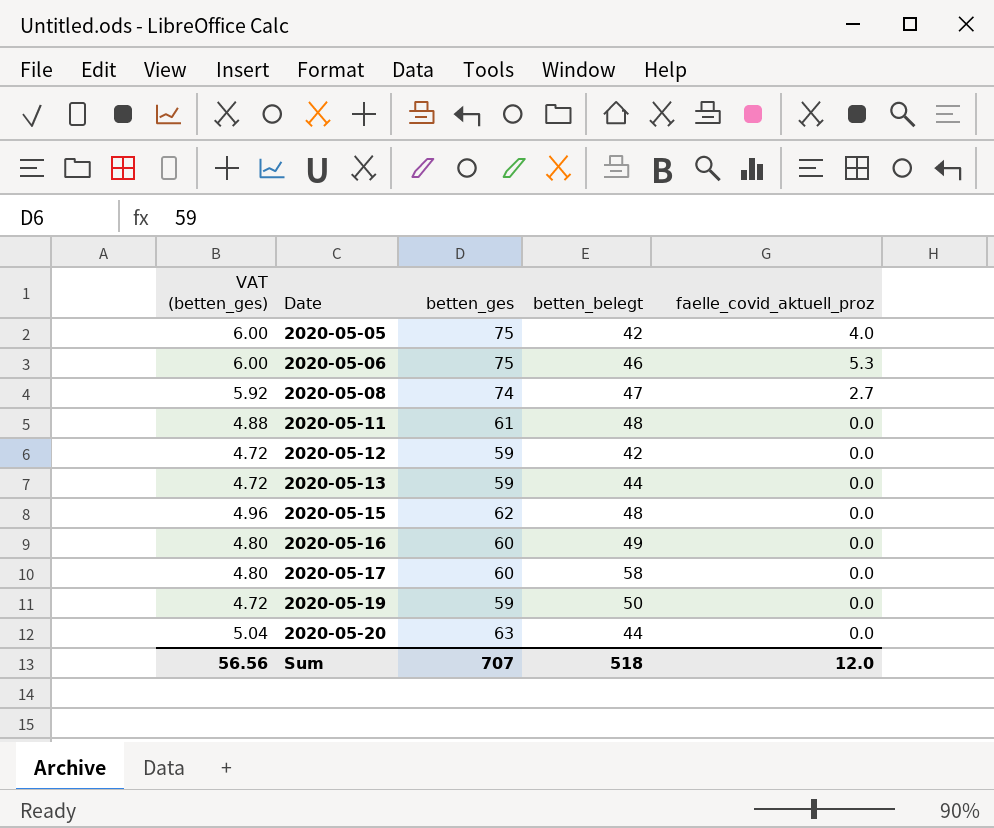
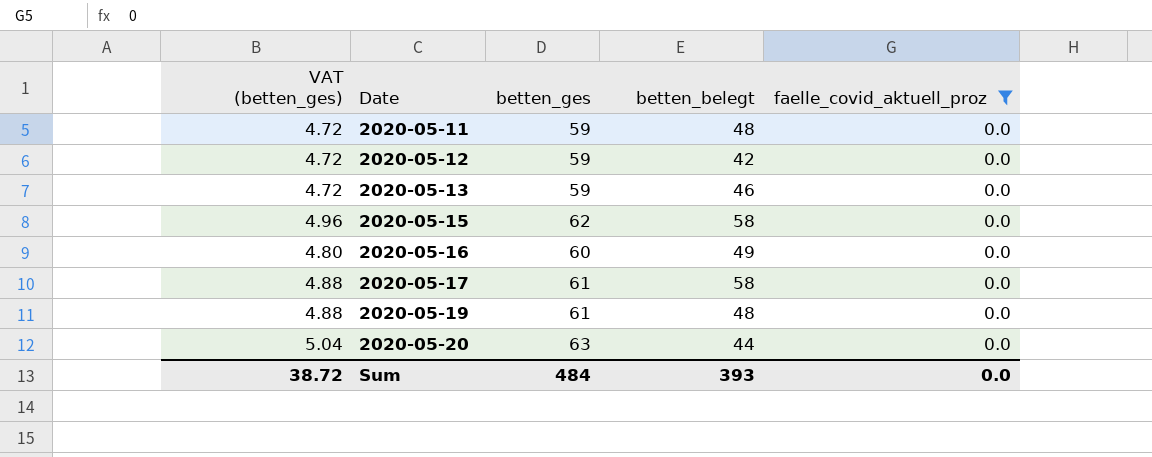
filter: none -> faelle_covid_aktuell_proz = 0.0
2020-05-11 | VAT (betten_ges): 4.88 -> 4.72
2020-05-11 | betten_ges: 61 -> 59
2020-05-13 | betten_belegt: 44 -> 46
2020-05-15 | betten_belegt: 48 -> 58
2020-05-17 | VAT (betten_ges): 4.80 -> 4.88
2020-05-17 | betten_ges: 60 -> 61
2020-05-19 | VAT (betten_ges): 4.72 -> 4.88
2020-05-19 | betten_ges: 59 -> 61
2020-05-19 | betten_belegt: 50 -> 48
Sum | VAT (betten_ges): 56.56 -> 38.72
Sum | betten_ges: 707 -> 484
Sum | betten_belegt: 518 -> 393
Sum | faelle_covid_aktuell_proz: 12.0 -> 0.0

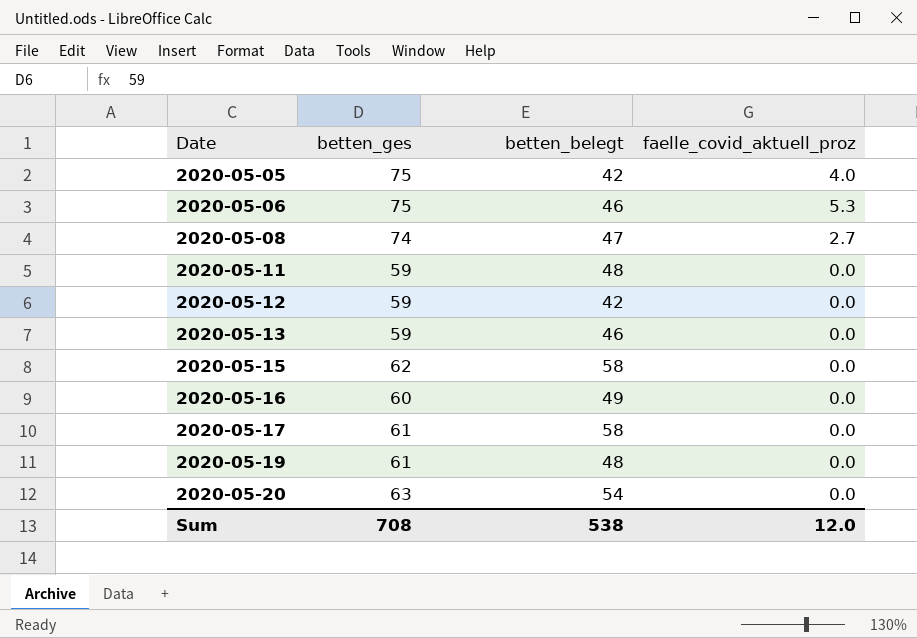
filter: faelle_covid_aktuell_proz = 0.0 -> none
column VAT (betten_ges) | formula: [betten_ges] * 0.08 -> none
2020-05-20 | betten_belegt: 44 -> 54
Sum | betten_ges: 484 -> 708
Sum | betten_belegt: 393 -> 538
Sum | faelle_covid_aktuell_proz: 0.0 -> 12.0

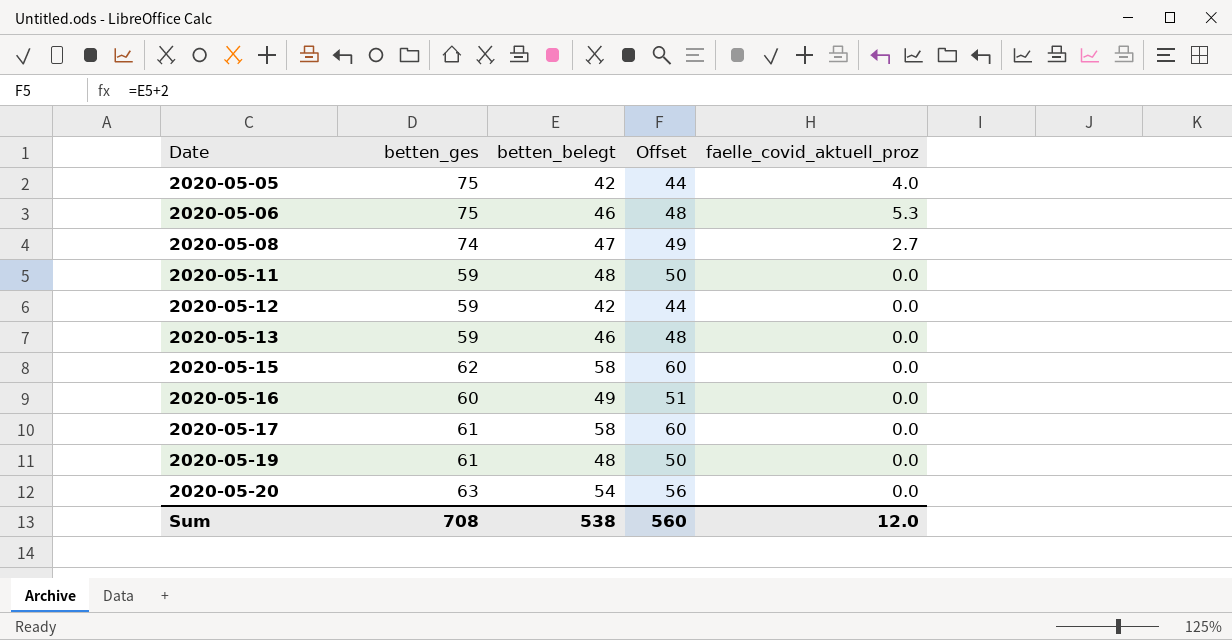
column Offset | formula: none -> [betten_belegt] + 2

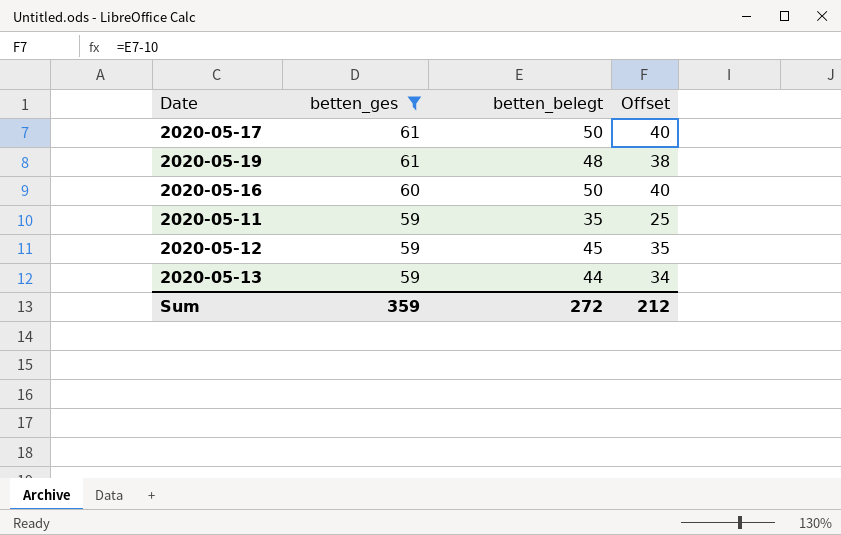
filter: none -> betten_ges <= 61
row order: Date ascending -> betten_ges descending
column faelle_covid_aktuell_proz | position: 5 -> none
column Offset | formula: [betten_belegt] + 2 -> [betten_belegt] - 10
2020-05-17 | betten_belegt: 58 -> 50
2020-05-16 | betten_belegt: 49 -> 50
2020-05-11 | betten_belegt: 48 -> 35
2020-05-12 | betten_belegt: 42 -> 45
2020-05-13 | betten_belegt: 46 -> 44
Sum | betten_ges: 708 -> 359
Sum | betten_belegt: 538 -> 272
Sum | Offset: 560 -> 212

